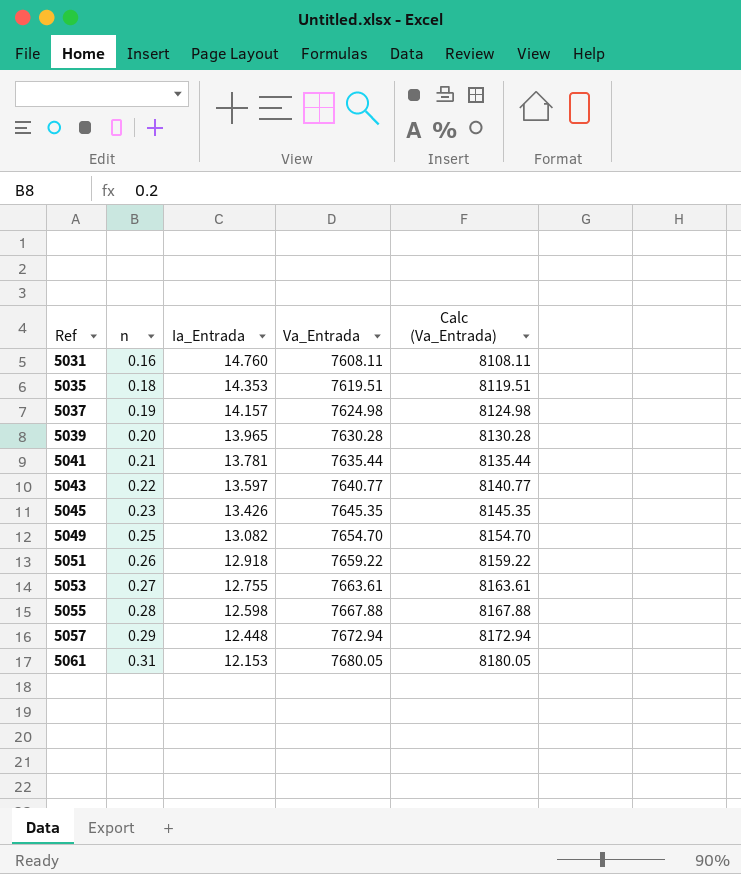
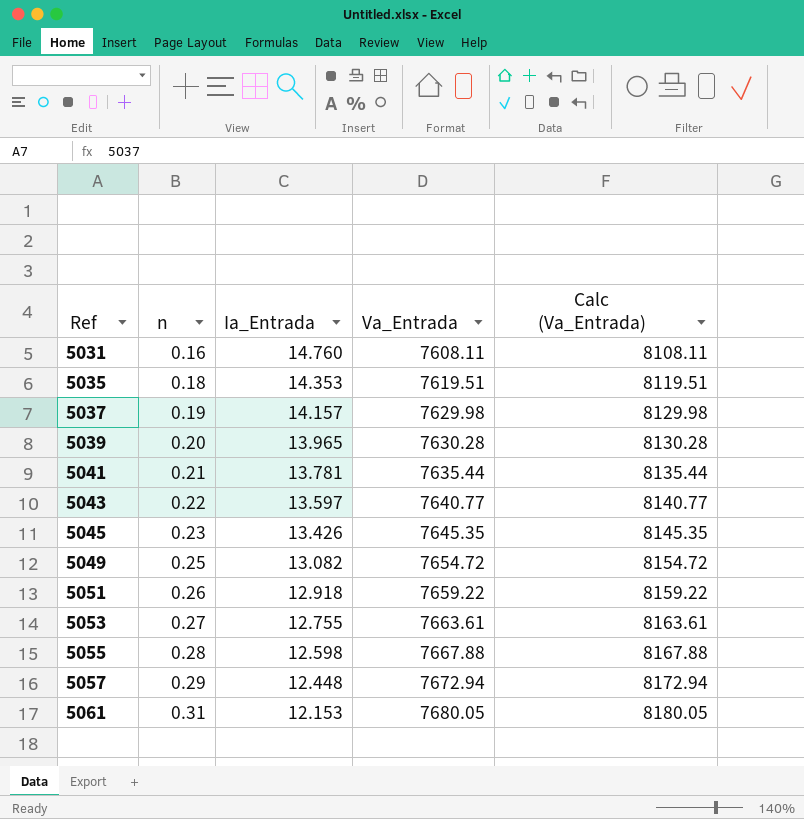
5037 | Va_Entrada: 7624.98 -> 7629.98
5037 | Calc (Va_Entrada): 8124.98 -> 8129.98
5049 | Va_Entrada: 7654.70 -> 7654.72
5049 | Calc (Va_Entrada): 8154.70 -> 8154.72

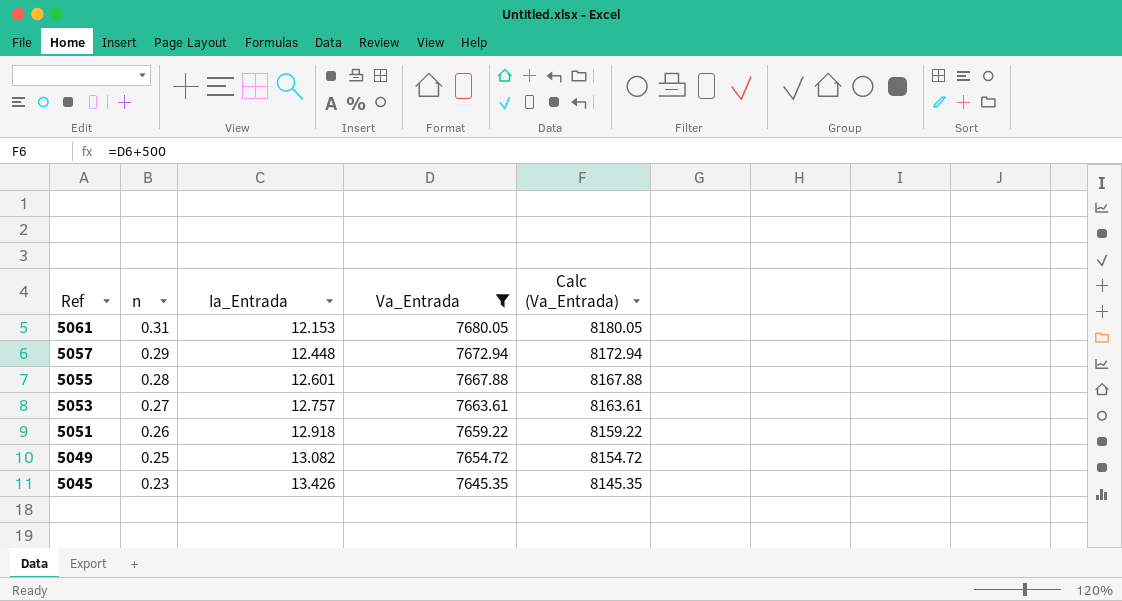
filter: none -> Va_Entrada >= 7645.35
row order: Ref ascending -> Ref descending
5055 | Ia_Entrada: 12.598 -> 12.601
5053 | Ia_Entrada: 12.755 -> 12.757

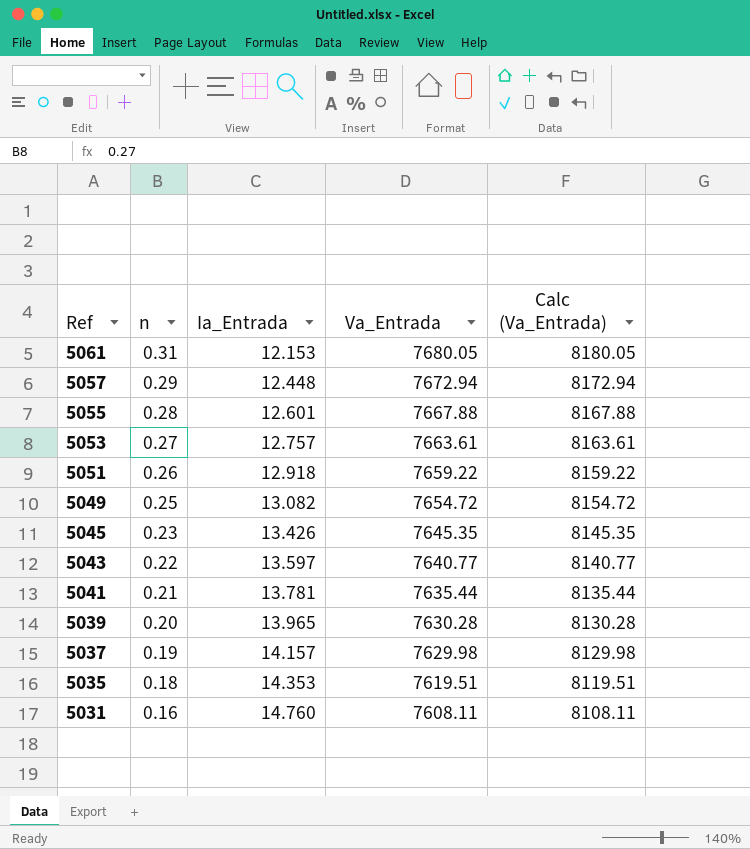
filter: Va_Entrada >= 7645.35 -> none

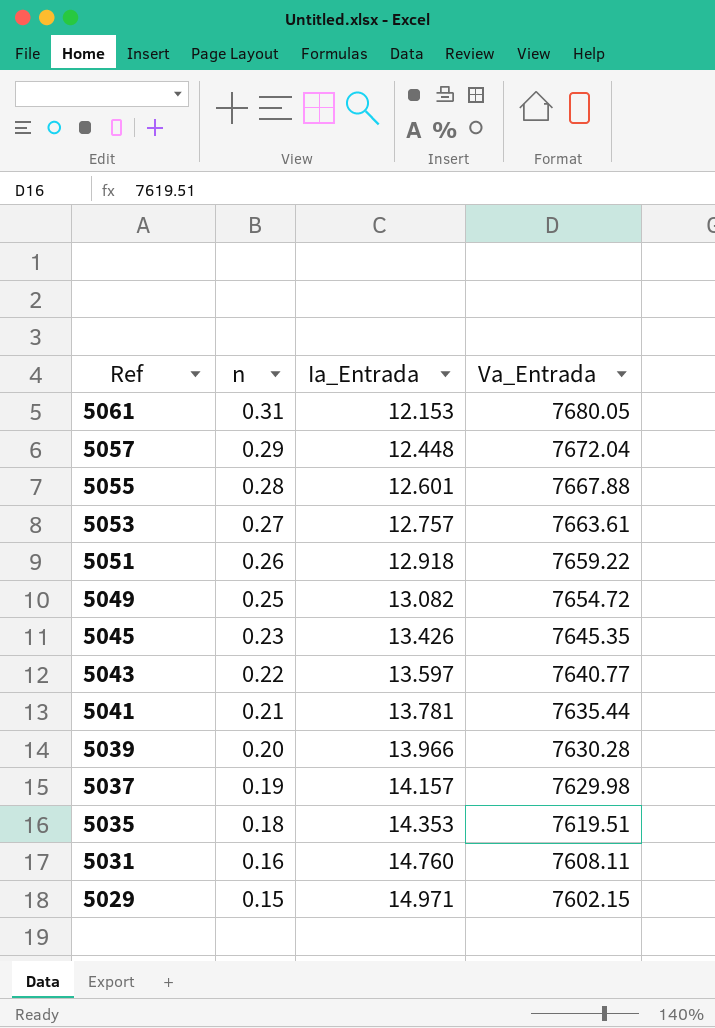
column Calc (Va_Entrada) | formula: [Va_Entrada] + 500 -> none
5057 | Va_Entrada: 7672.94 -> 7672.04
5039 | Ia_Entrada: 13.965 -> 13.966
row 5029: none -> 0.15 | 14.971 | 7602.15

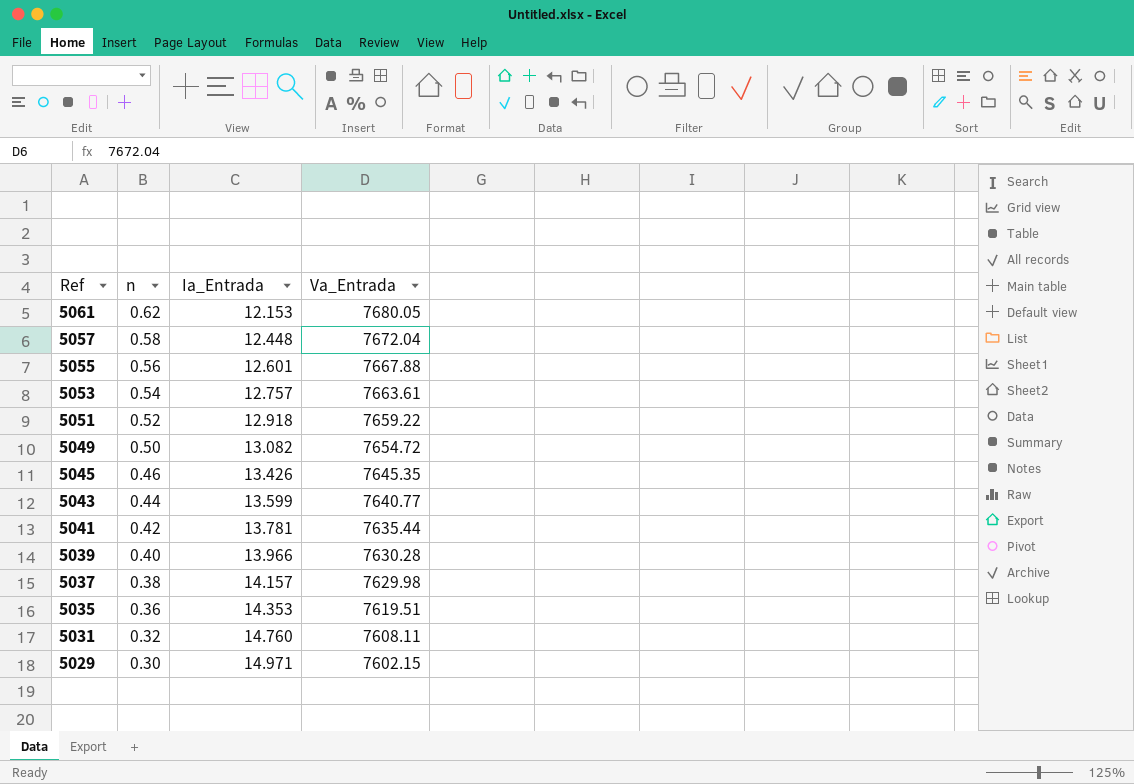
5061 | n: 0.31 -> 0.62
5057 | n: 0.29 -> 0.58
5055 | n: 0.28 -> 0.56
5053 | n: 0.27 -> 0.54
5051 | n: 0.26 -> 0.52
5049 | n: 0.25 -> 0.50
5045 | n: 0.23 -> 0.46
5043 | n: 0.22 -> 0.44
5043 | Ia_Entrada: 13.597 -> 13.599
5041 | n: 0.21 -> 0.42
5039 | n: 0.20 -> 0.40
5037 | n: 0.19 -> 0.38
5035 | n: 0.18 -> 0.36
5031 | n: 0.16 -> 0.32
5029 | n: 0.15 -> 0.30

